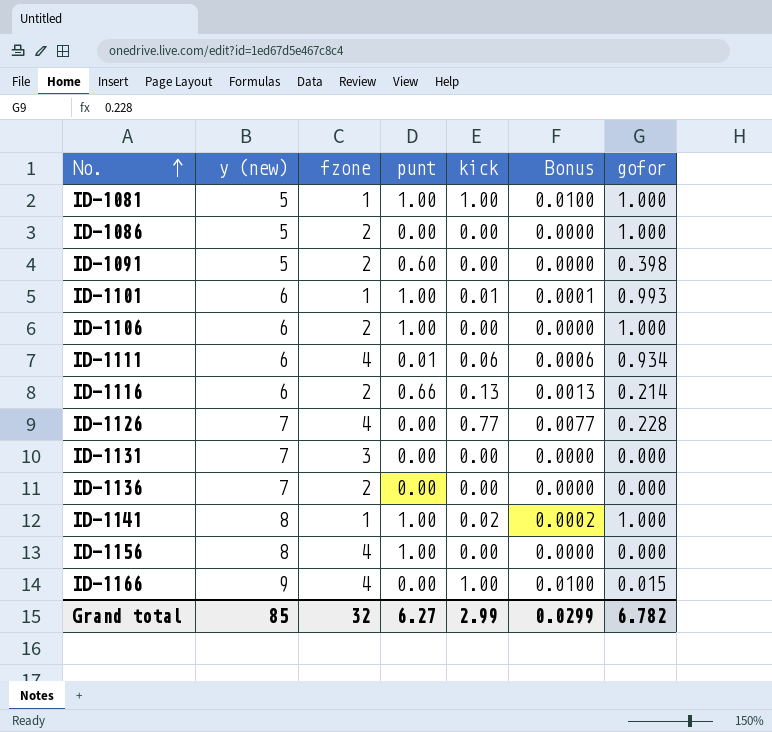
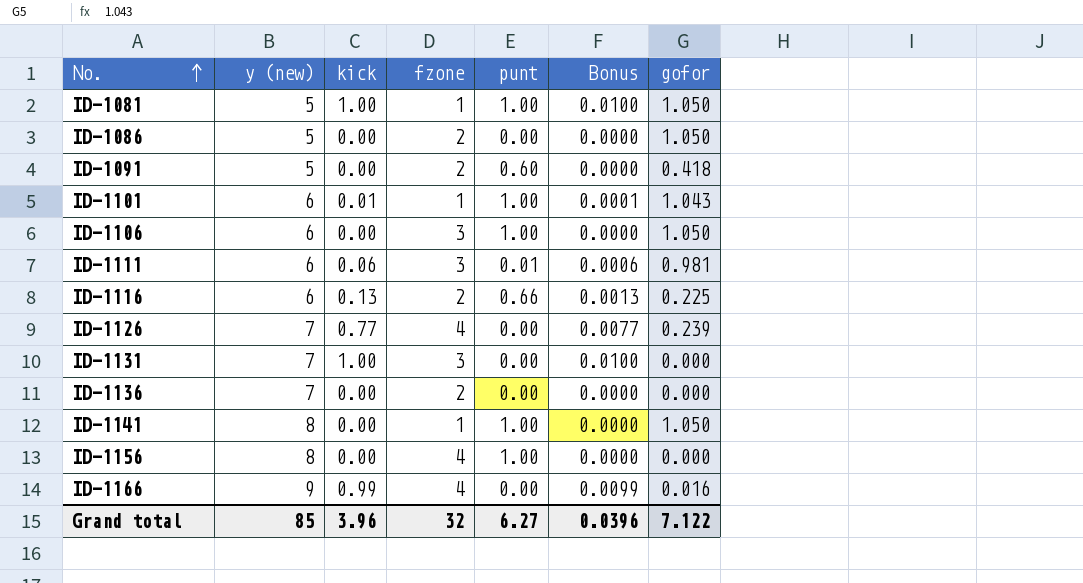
column kick | position: 5 -> 3
ID-1081 | gofor: 1.000 -> 1.050
ID-1086 | gofor: 1.000 -> 1.050
ID-1091 | gofor: 0.398 -> 0.418
ID-1101 | gofor: 0.993 -> 1.043
ID-1106 | fzone: 2 -> 3
ID-1106 | gofor: 1.000 -> 1.050
ID-1111 | fzone: 4 -> 3
ID-1111 | gofor: 0.934 -> 0.981
ID-1116 | gofor: 0.214 -> 0.225
ID-1126 | gofor: 0.228 -> 0.239
ID-1131 | kick: 0.00 -> 1.00
ID-1131 | Bonus: 0.0000 -> 0.0100
ID-1141 | kick: 0.02 -> 0.00
ID-1141 | Bonus: 0.0002 -> 0.0000
ID-1141 | gofor: 1.000 -> 1.050
ID-1166 | kick: 1.00 -> 0.99
ID-1166 | Bonus: 0.0100 -> 0.0099
ID-1166 | gofor: 0.015 -> 0.016
Grand total | kick: 2.99 -> 3.96
Grand total | Bonus: 0.0299 -> 0.0396
Grand total | gofor: 6.782 -> 7.122

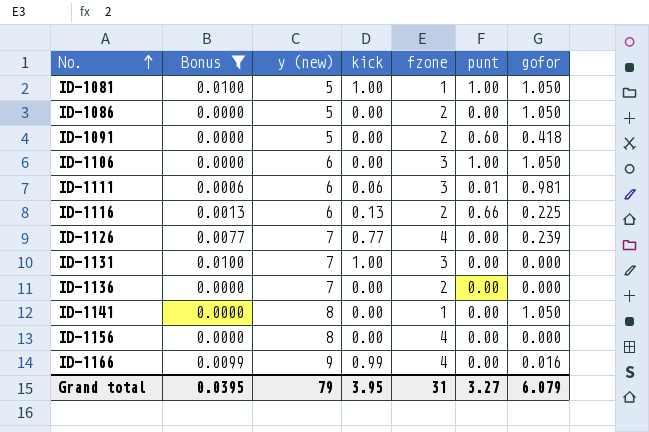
filter: none -> Bonus != 0.0001
column Bonus | position: 6 -> 2
ID-1141 | punt: 1.00 -> 0.00
ID-1156 | punt: 1.00 -> 0.00
Grand total | Bonus: 0.0396 -> 0.0395
Grand total | y (new): 85 -> 79
Grand total | kick: 3.96 -> 3.95
Grand total | fzone: 32 -> 31
Grand total | punt: 6.27 -> 3.27
Grand total | gofor: 7.122 -> 6.079

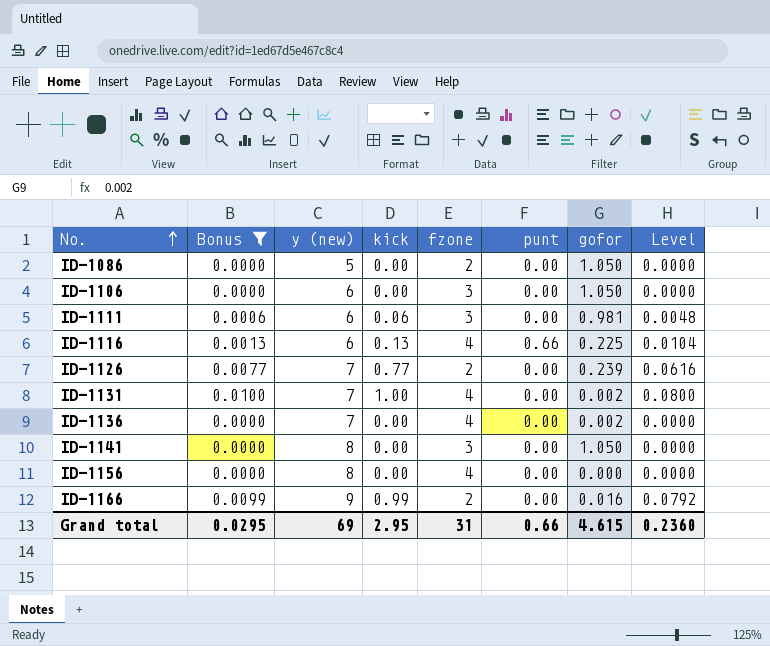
column Level | formula: none -> [kick] * 0.08
row ID-1081: 0.0100 | 5 | 1.00 | 1 | 1.00 | 1.050 -> none
row ID-1091: 0.0000 | 5 | 0.00 | 2 | 0.60 | 0.418 -> none
ID-1106 | punt: 1.00 -> 0.00
ID-1111 | punt: 0.01 -> 0.00
ID-1116 | fzone: 2 -> 4
ID-1126 | fzone: 4 -> 2
ID-1131 | fzone: 3 -> 4
ID-1131 | gofor: 0.000 -> 0.002
ID-1136 | fzone: 2 -> 4
ID-1136 | gofor: 0.000 -> 0.002
ID-1141 | fzone: 1 -> 3
ID-1166 | fzone: 4 -> 2
Grand total | Bonus: 0.0395 -> 0.0295
Grand total | y (new): 79 -> 69
Grand total | kick: 3.95 -> 2.95
Grand total | punt: 3.27 -> 0.66
Grand total | gofor: 6.079 -> 4.615

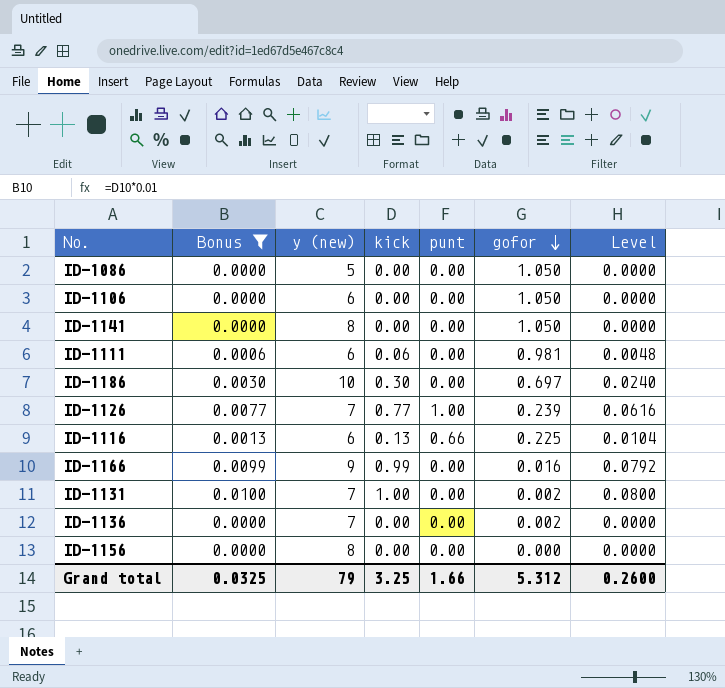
row order: No. ascending -> gofor descending
column fzone | position: 5 -> none
row ID-1186: none -> 0.0030 | 10 | 0.30 | 0.00 | 0.697 | 0.0240
ID-1126 | punt: 0.00 -> 1.00
Grand total | Bonus: 0.0295 -> 0.0325
Grand total | y (new): 69 -> 79
Grand total | kick: 2.95 -> 3.25
Grand total | punt: 0.66 -> 1.66
Grand total | gofor: 4.615 -> 5.312
Grand total | Level: 0.2360 -> 0.2600

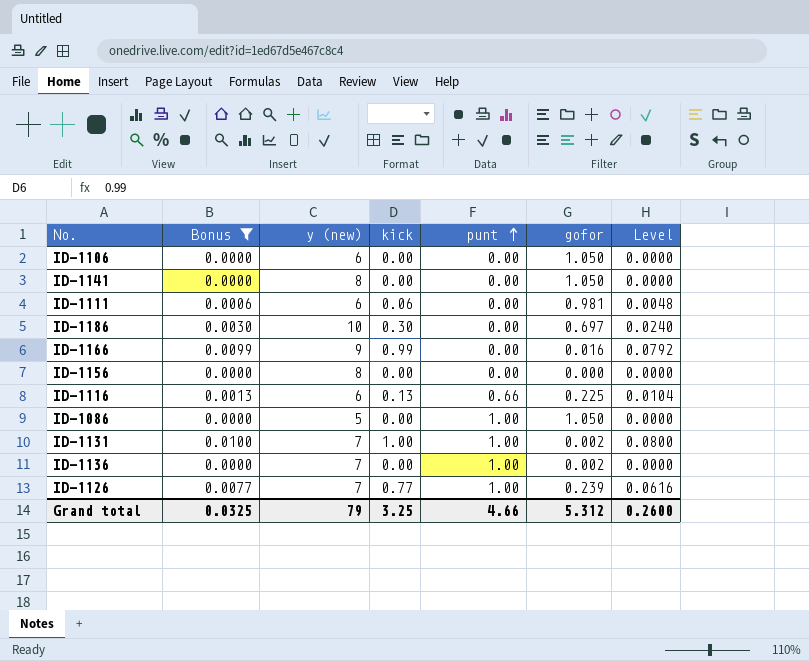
row order: gofor descending -> punt ascending
ID-1086 | punt: 0.00 -> 1.00
ID-1131 | punt: 0.00 -> 1.00
ID-1136 | punt: 0.00 -> 1.00
Grand total | punt: 1.66 -> 4.66

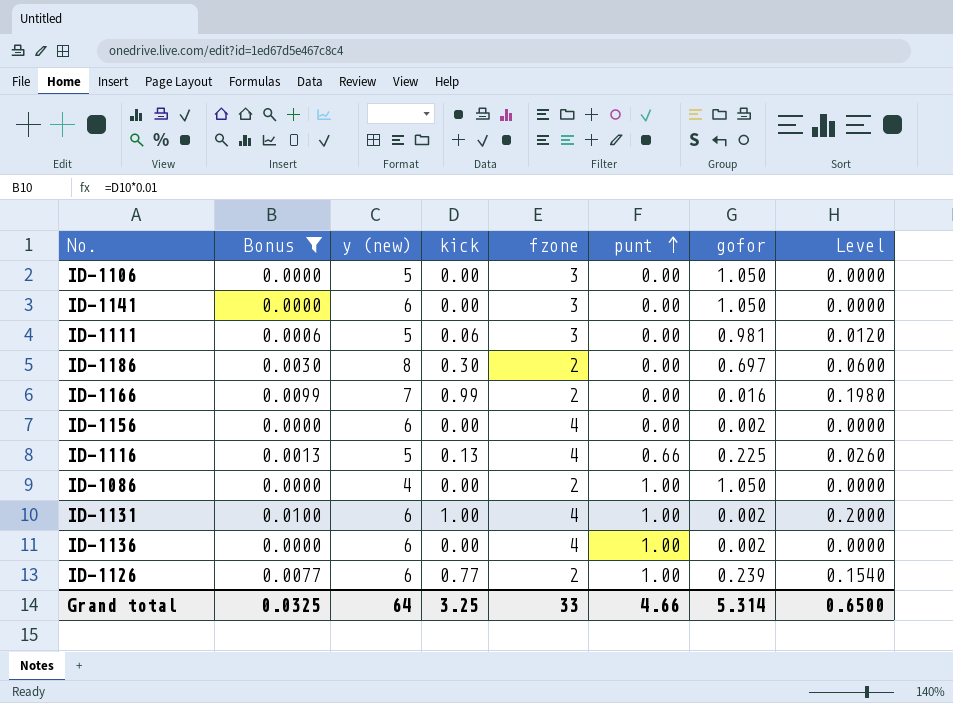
column fzone | position: none -> 5
column Level | formula: [kick] * 0.08 -> [kick] * 0.2
ID-1106 | y (new): 6 -> 5
ID-1141 | y (new): 8 -> 6
ID-1111 | y (new): 6 -> 5
ID-1186 | y (new): 10 -> 8
ID-1166 | y (new): 9 -> 7
ID-1156 | y (new): 8 -> 6
ID-1156 | gofor: 0.000 -> 0.002
ID-1116 | y (new): 6 -> 5
ID-1086 | y (new): 5 -> 4
ID-1131 | y (new): 7 -> 6
ID-1136 | y (new): 7 -> 6
ID-1126 | y (new): 7 -> 6
Grand total | y (new): 79 -> 64
Grand total | gofor: 5.312 -> 5.314
Grand total | Level: 0.2600 -> 0.6500

